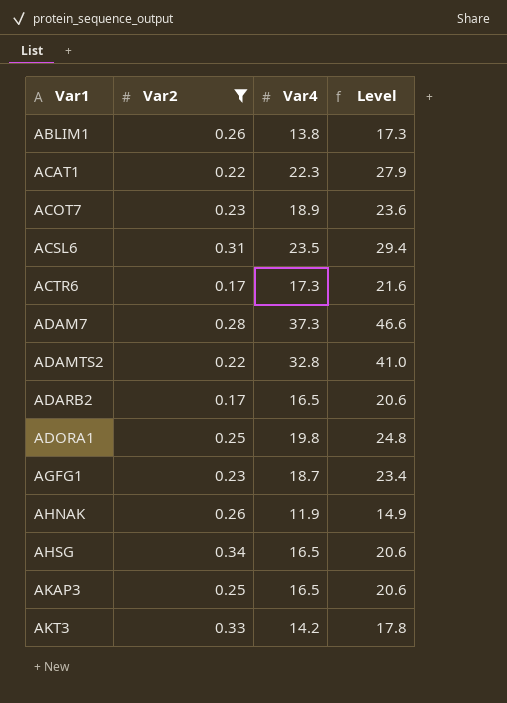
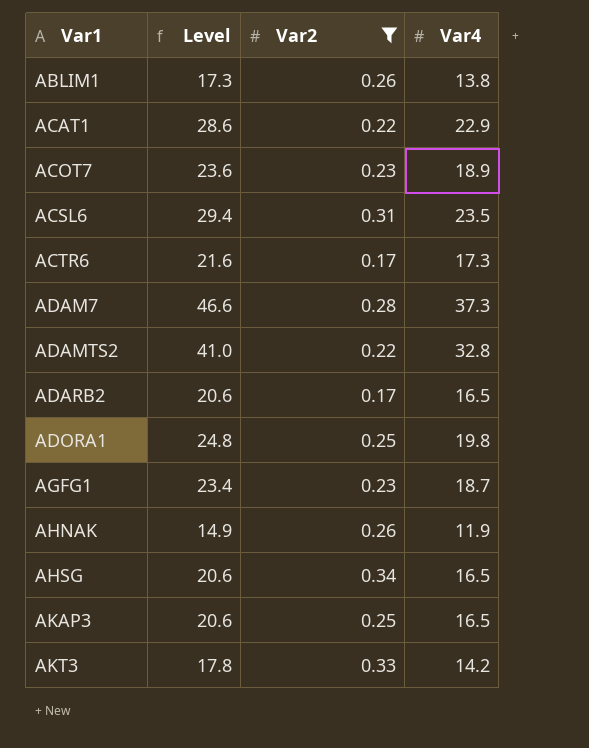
column Level | position: 4 -> 2
ACAT1 | Level: 27.9 -> 28.6
ACAT1 | Var4: 22.3 -> 22.9

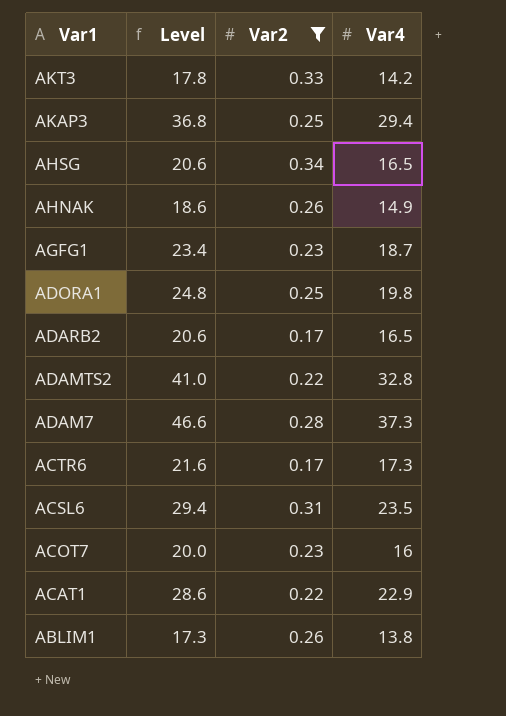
row order: Var1 ascending -> Var1 descending
AKAP3 | Level: 20.6 -> 36.8
AKAP3 | Var4: 16.5 -> 29.4
AHNAK | Level: 14.9 -> 18.6
AHNAK | Var4: 11.9 -> 14.9
ACOT7 | Level: 23.6 -> 20.0
ACOT7 | Var4: 18.9 -> 16

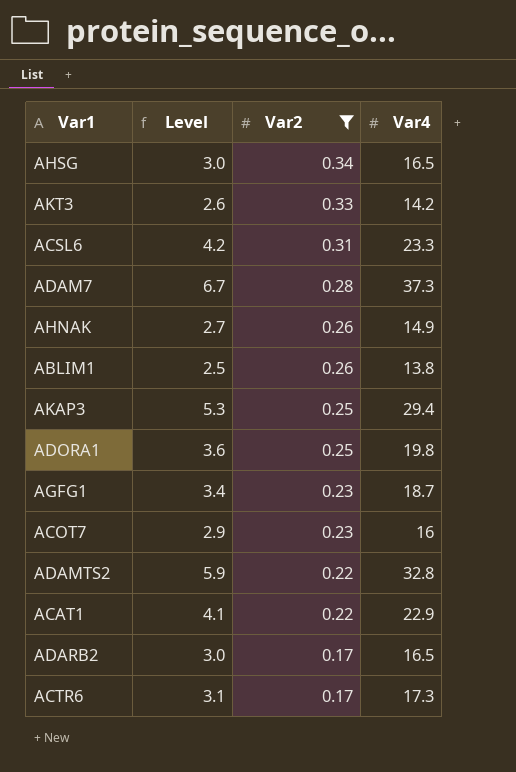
row order: Var1 descending -> Var2 descending
column Level | formula: [Var4] * 1.25 -> [Var4] * 0.18
ACSL6 | Var4: 23.5 -> 23.3

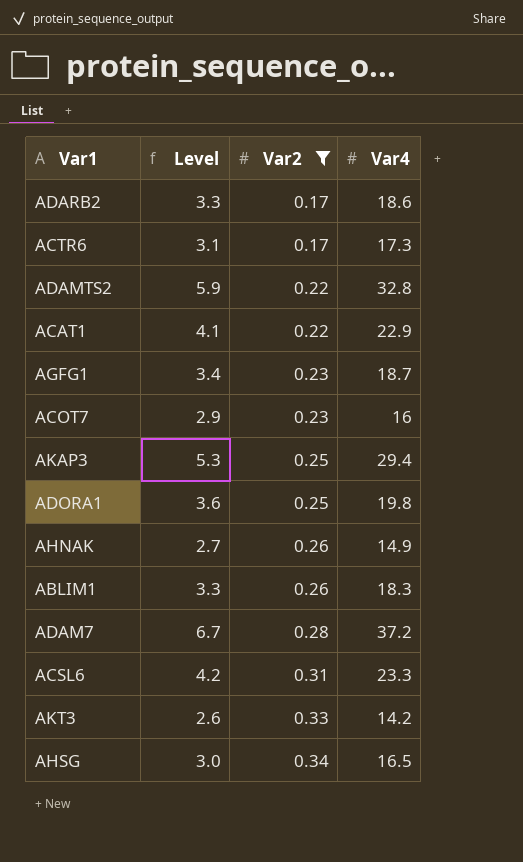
row order: Var2 descending -> Var2 ascending
ADARB2 | Level: 3.0 -> 3.3
ADARB2 | Var4: 16.5 -> 18.6
ABLIM1 | Level: 2.5 -> 3.3
ABLIM1 | Var4: 13.8 -> 18.3
ADAM7 | Var4: 37.3 -> 37.2

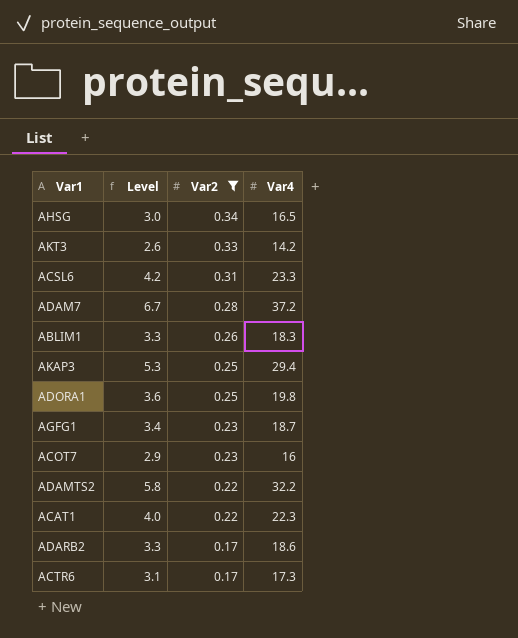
row order: Var2 ascending -> Var2 descending
row AHNAK: 2.7 | 0.26 | 14.9 -> none
ADAMTS2 | Level: 5.9 -> 5.8
ADAMTS2 | Var4: 32.8 -> 32.2
ACAT1 | Level: 4.1 -> 4.0
ACAT1 | Var4: 22.9 -> 22.3

